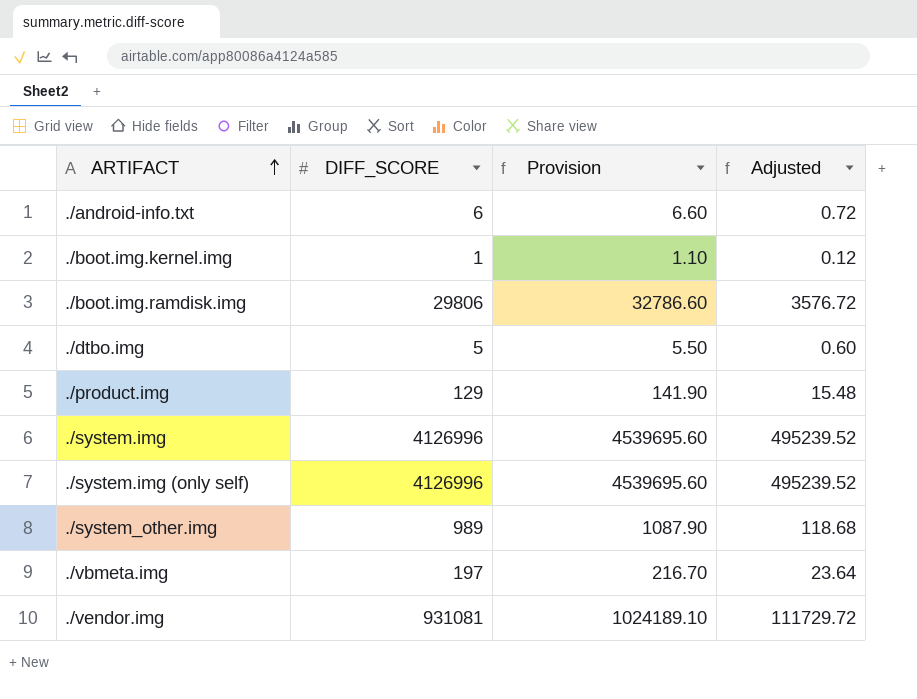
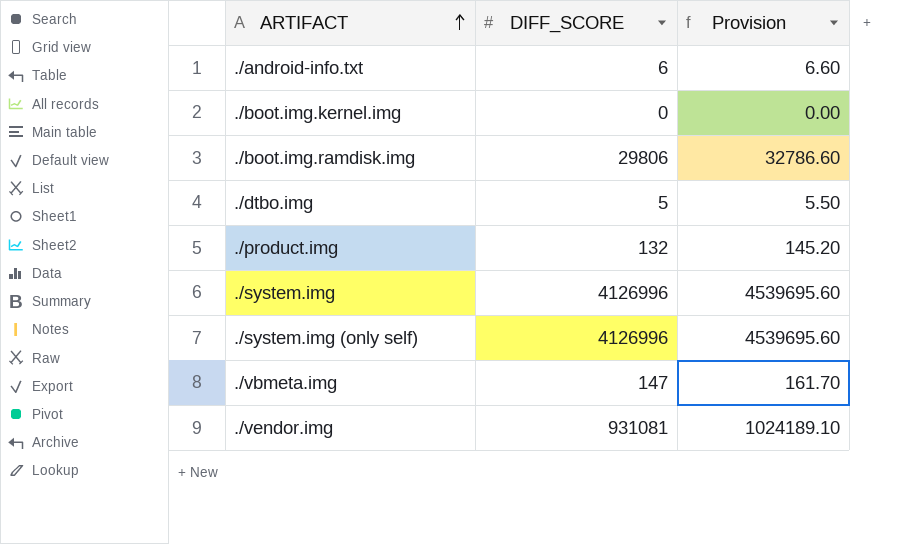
column Adjusted | formula: [DIFF_SCORE] * 0.12 -> none
row ./system_other.img: 989 | 1087.90 | 118.68 -> none
./boot.img.kernel.img | DIFF_SCORE: 1 -> 0
./boot.img.kernel.img | Provision: 1.10 -> 0.00
./product.img | DIFF_SCORE: 129 -> 132
./product.img | Provision: 141.90 -> 145.20
./vbmeta.img | DIFF_SCORE: 197 -> 147
./vbmeta.img | Provision: 216.70 -> 161.70

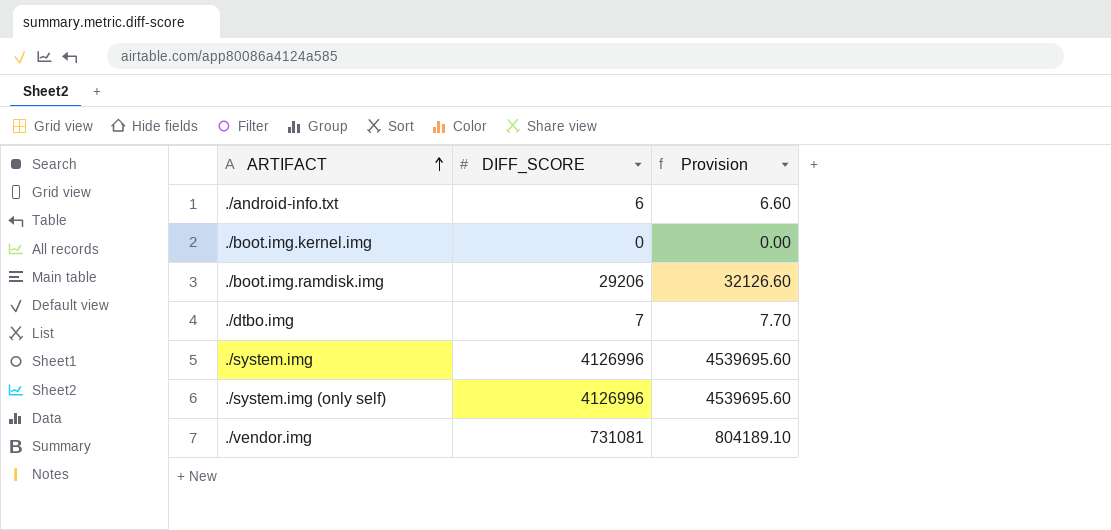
row ./product.img: 132 | 145.20 -> none
row ./vbmeta.img: 147 | 161.70 -> none
./boot.img.ramdisk.img | DIFF_SCORE: 29806 -> 29206
./boot.img.ramdisk.img | Provision: 32786.60 -> 32126.60
./dtbo.img | DIFF_SCORE: 5 -> 7
./dtbo.img | Provision: 5.50 -> 7.70
./vendor.img | DIFF_SCORE: 931081 -> 731081
./vendor.img | Provision: 1024189.10 -> 804189.10

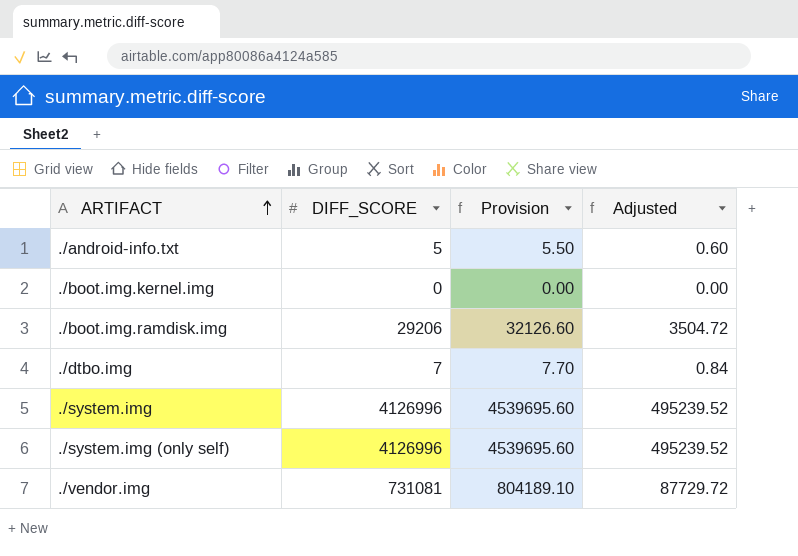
column Adjusted | formula: none -> [DIFF_SCORE] * 0.12
./android-info.txt | DIFF_SCORE: 6 -> 5
./android-info.txt | Provision: 6.60 -> 5.50

